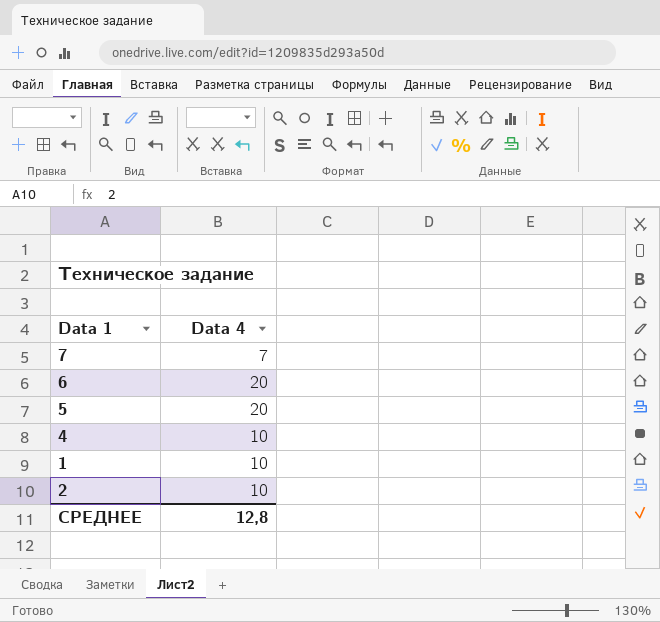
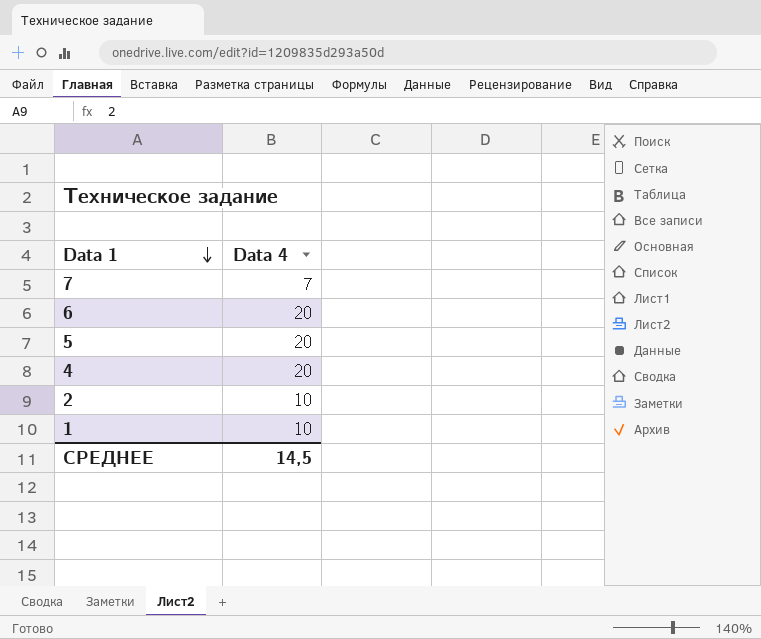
row order: none -> Data 1 descending
4 | Data 4: 10 -> 20
СРЕДНЕЕ | Data 4: 12,8 -> 14,5

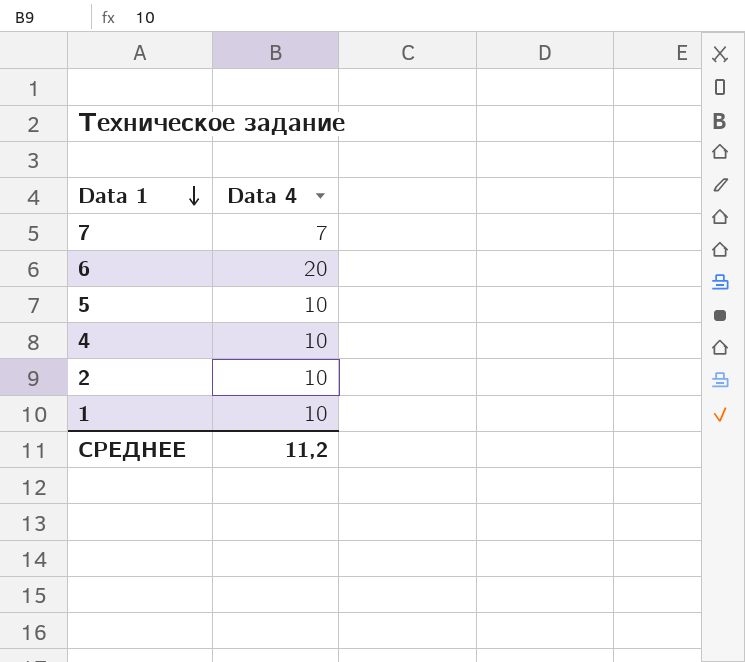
5 | Data 4: 20 -> 10
4 | Data 4: 20 -> 10
СРЕДНЕЕ | Data 4: 14,5 -> 11,2

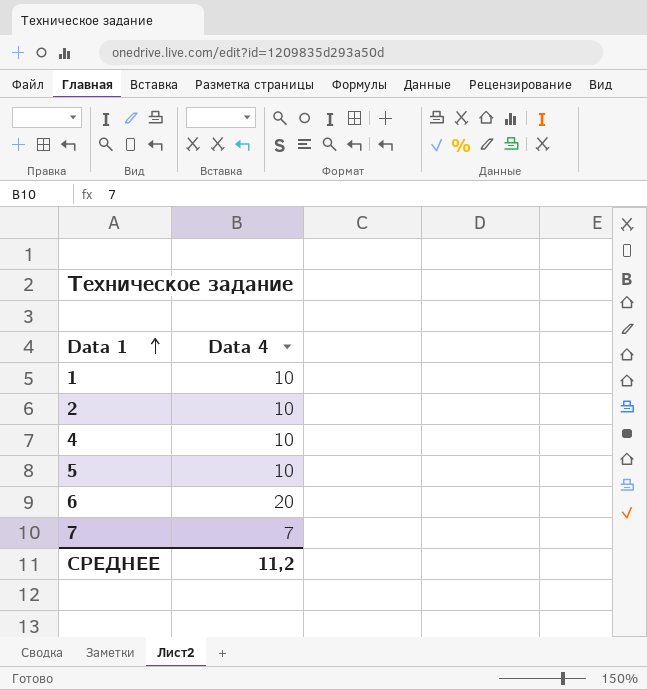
row order: Data 1 descending -> Data 1 ascending

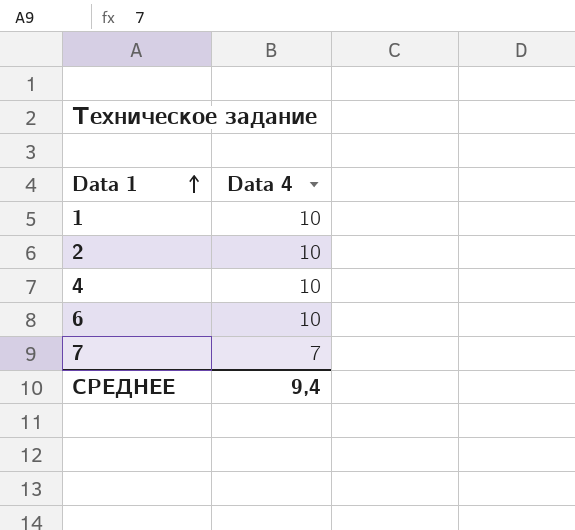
row 5: 10 -> none
6 | Data 4: 20 -> 10
СРЕДНЕЕ | Data 4: 11,2 -> 9,4

